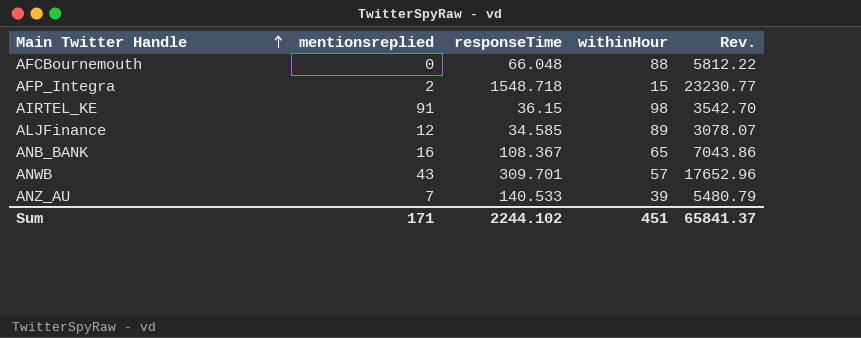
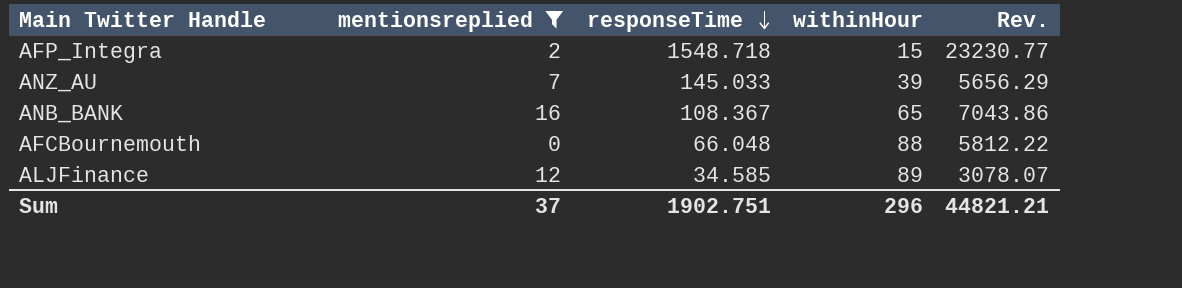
filter: none -> mentionsreplied <= 16
row order: Main Twitter Handle ascending -> responseTime descending
ANZ_AU | responseTime: 140.533 -> 145.033
ANZ_AU | Rev.: 5480.79 -> 5656.29
Sum | mentionsreplied: 171 -> 37
Sum | responseTime: 2244.102 -> 1902.751
Sum | withinHour: 451 -> 296
Sum | Rev.: 65841.37 -> 44821.21

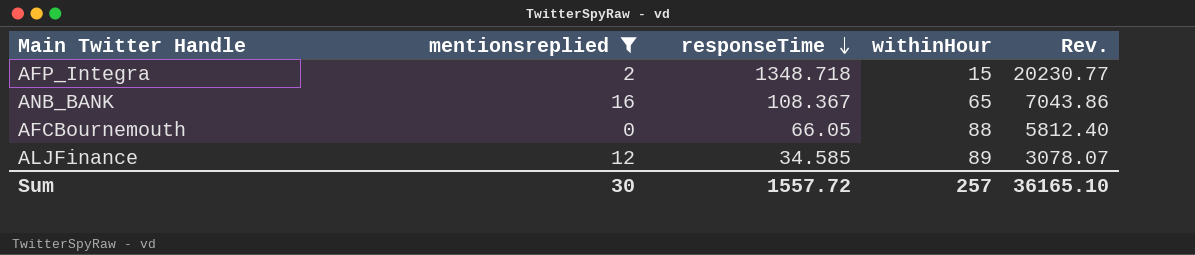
row ANZ_AU: 7 | 145.033 | 39 | 5656.29 -> none
AFP_Integra | responseTime: 1548.718 -> 1348.718
AFP_Integra | Rev.: 23230.77 -> 20230.77
AFCBournemouth | responseTime: 66.048 -> 66.05
AFCBournemouth | Rev.: 5812.22 -> 5812.40
Sum | mentionsreplied: 37 -> 30
Sum | responseTime: 1902.751 -> 1557.72
Sum | withinHour: 296 -> 257
Sum | Rev.: 44821.21 -> 36165.10

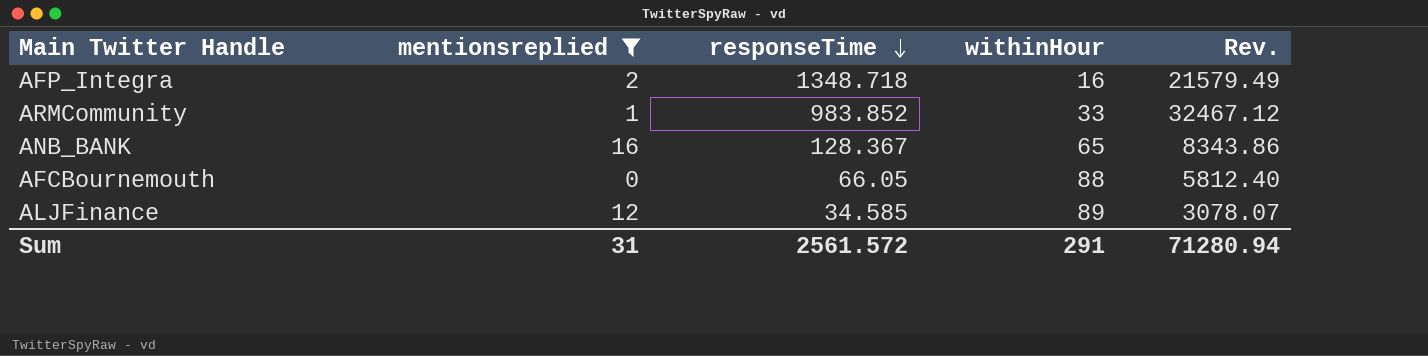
AFP_Integra | withinHour: 15 -> 16
AFP_Integra | Rev.: 20230.77 -> 21579.49
row ARMCommunity: none -> 1 | 983.852 | 33 | 32467.12
ANB_BANK | responseTime: 108.367 -> 128.367
ANB_BANK | Rev.: 7043.86 -> 8343.86
Sum | mentionsreplied: 30 -> 31
Sum | responseTime: 1557.72 -> 2561.572
Sum | withinHour: 257 -> 291
Sum | Rev.: 36165.10 -> 71280.94

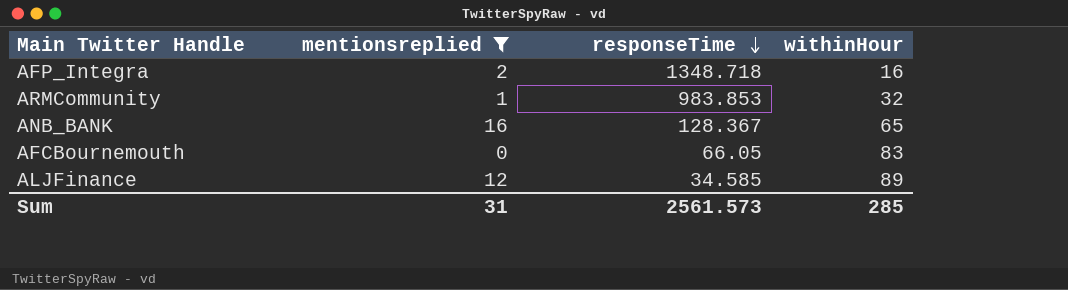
column Rev. | formula: [responseTime] * [withinHour] -> none
ARMCommunity | responseTime: 983.852 -> 983.853
ARMCommunity | withinHour: 33 -> 32
AFCBournemouth | withinHour: 88 -> 83
Sum | responseTime: 2561.572 -> 2561.573
Sum | withinHour: 291 -> 285

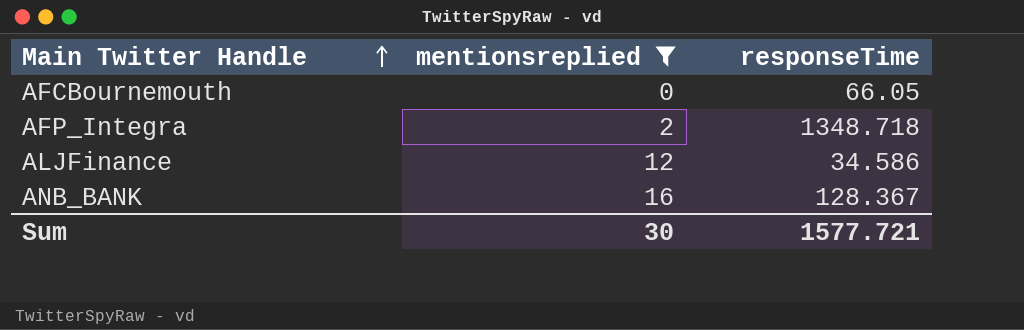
row order: responseTime descending -> Main Twitter Handle ascending
column withinHour | position: 4 -> none
row ARMCommunity: 1 | 983.853 | 32 -> none
ALJFinance | responseTime: 34.585 -> 34.586
Sum | mentionsreplied: 31 -> 30
Sum | responseTime: 2561.573 -> 1577.721

